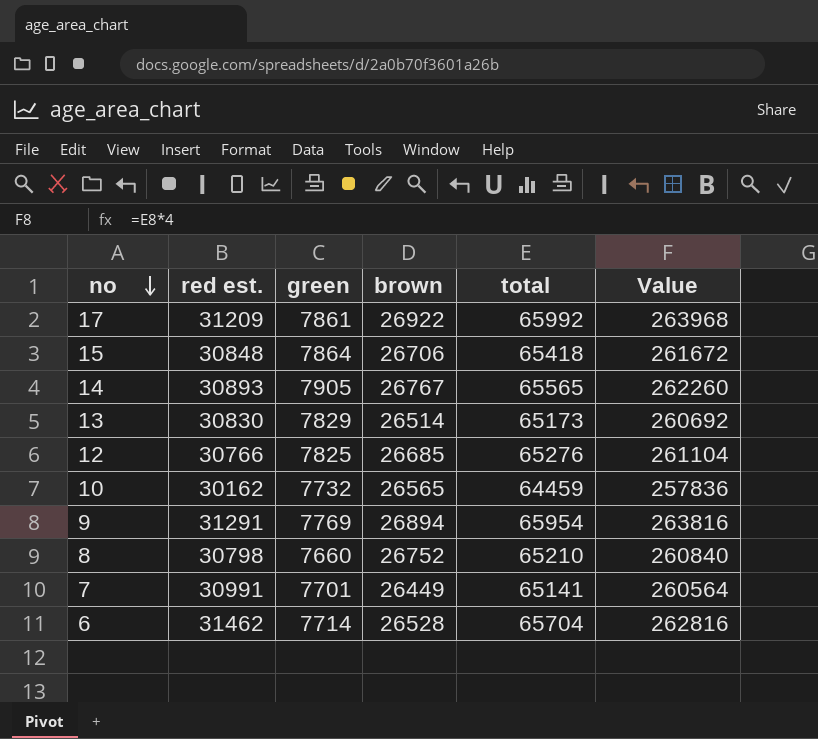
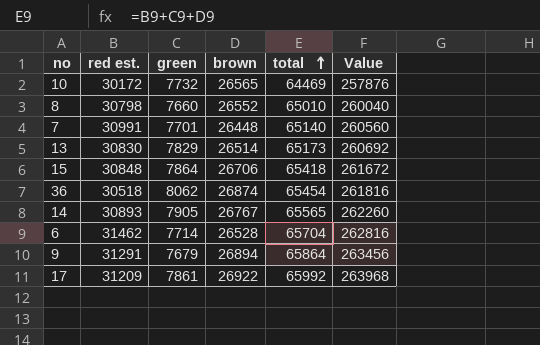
row order: no descending -> total ascending
row 12: 30766 | 7825 | 26685 | 65276 | 261104 -> none
10 | red est.: 30162 -> 30172
10 | total: 64459 -> 64469
10 | Value: 257836 -> 257876
8 | brown: 26752 -> 26552
8 | total: 65210 -> 65010
8 | Value: 260840 -> 260040
7 | brown: 26449 -> 26448
7 | total: 65141 -> 65140
7 | Value: 260564 -> 260560
row 36: none -> 30518 | 8062 | 26874 | 65454 | 261816
9 | green: 7769 -> 7679
9 | total: 65954 -> 65864
9 | Value: 263816 -> 263456

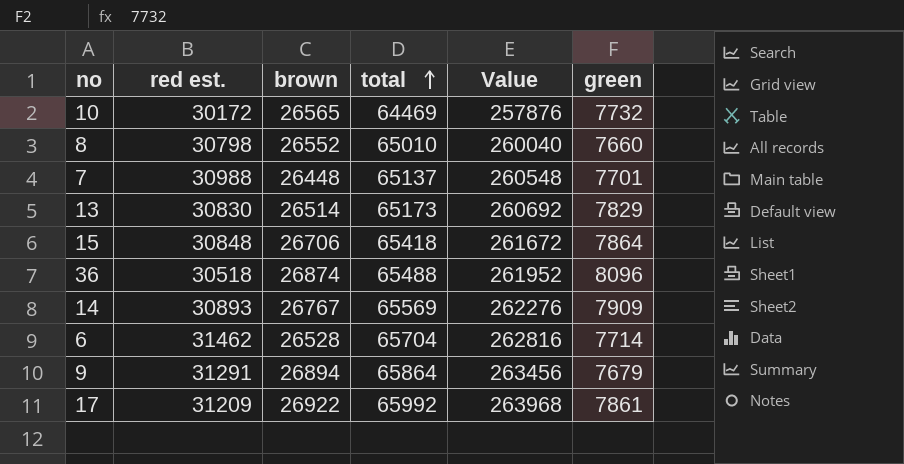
column green | position: 3 -> 6
7 | red est.: 30991 -> 30988
7 | total: 65140 -> 65137
7 | Value: 260560 -> 260548
36 | total: 65454 -> 65488
36 | Value: 261816 -> 261952
36 | green: 8062 -> 8096
14 | total: 65565 -> 65569
14 | Value: 262260 -> 262276
14 | green: 7905 -> 7909

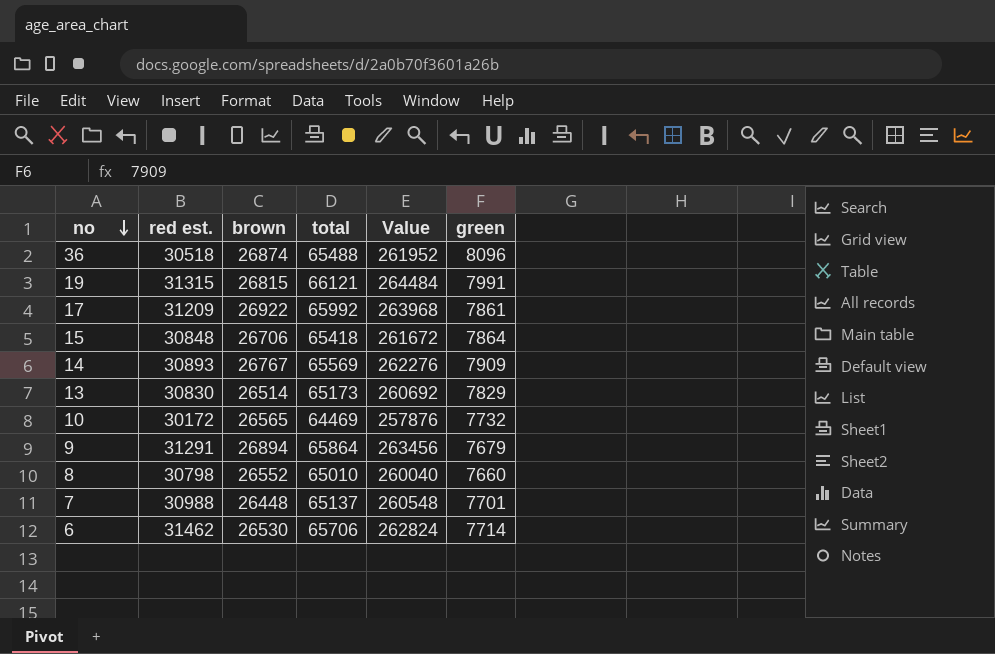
row order: total ascending -> no descending
row 19: none -> 31315 | 26815 | 66121 | 264484 | 7991
6 | brown: 26528 -> 26530
6 | total: 65704 -> 65706
6 | Value: 262816 -> 262824

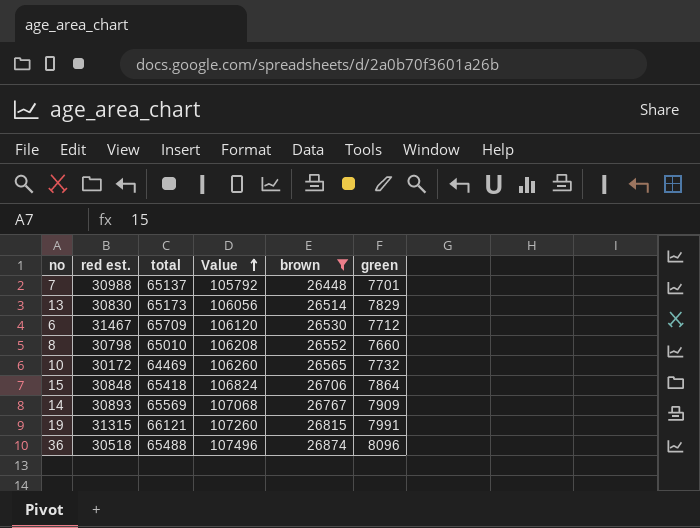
filter: none -> brown <= 26874
row order: no descending -> Value ascending
column Value | formula: [total] * 4 -> [brown] * 4
column brown | position: 3 -> 5
6 | red est.: 31462 -> 31467
6 | total: 65706 -> 65709
6 | green: 7714 -> 7712

